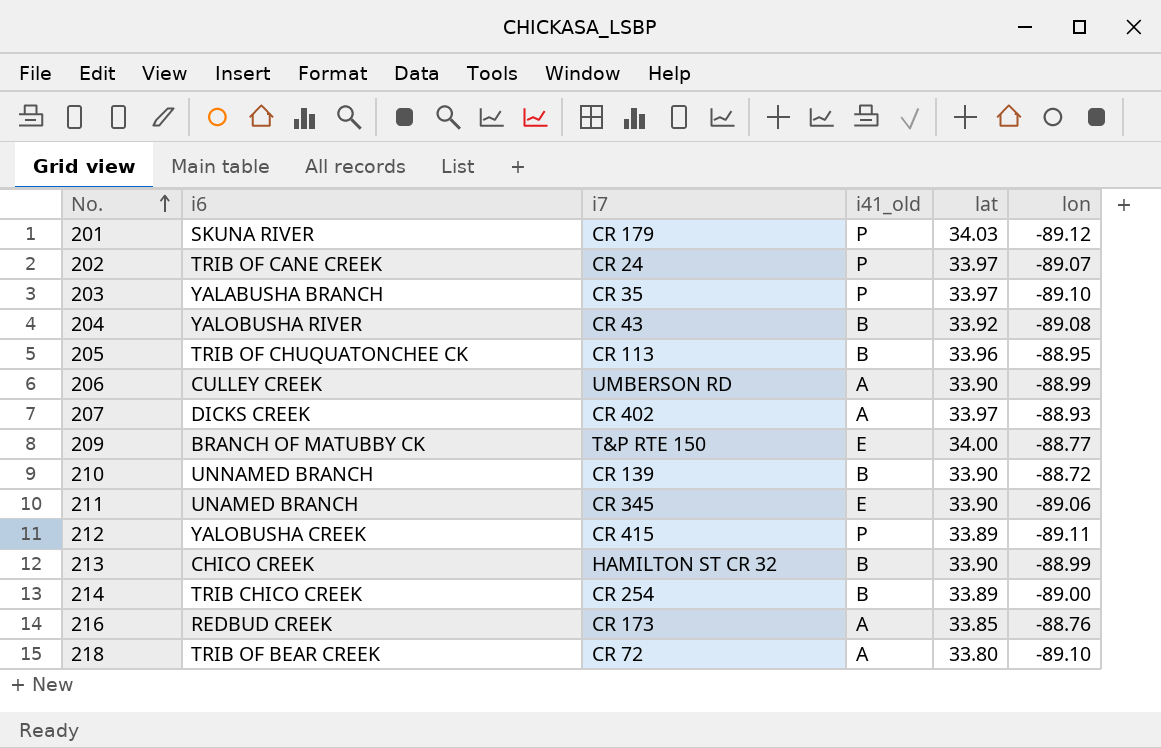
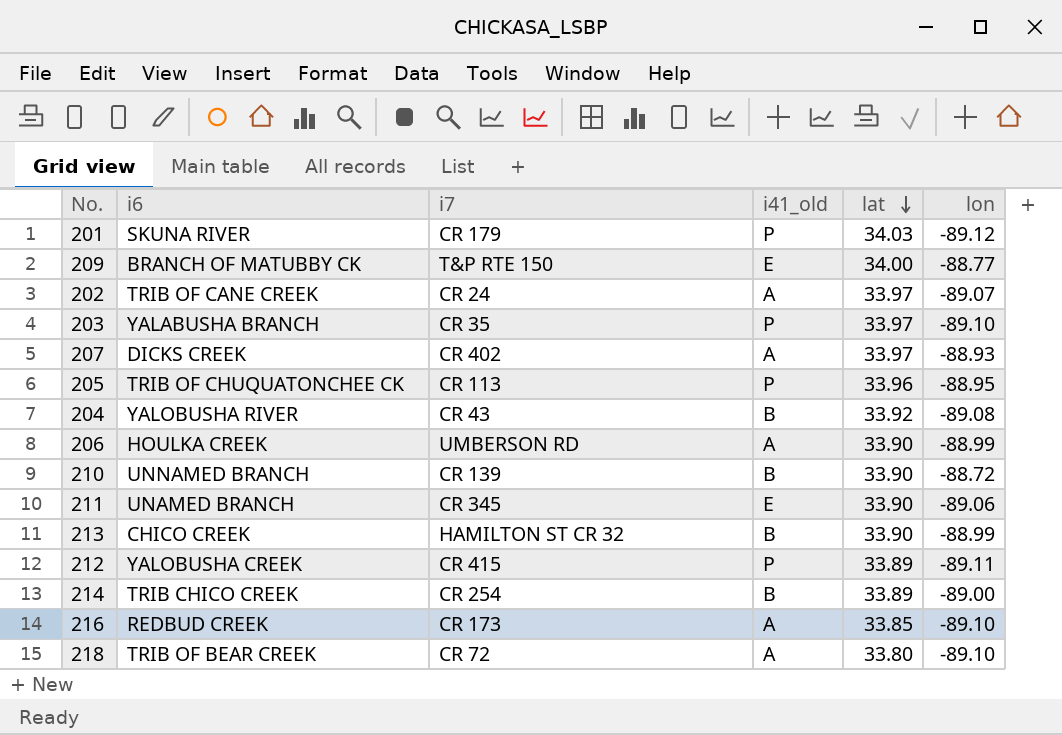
row order: No. ascending -> lat descending
202 | i41_old: P -> A
205 | i41_old: B -> P
206 | i6: CULLEY CREEK -> HOULKA CREEK
216 | lon: -88.76 -> -89.10

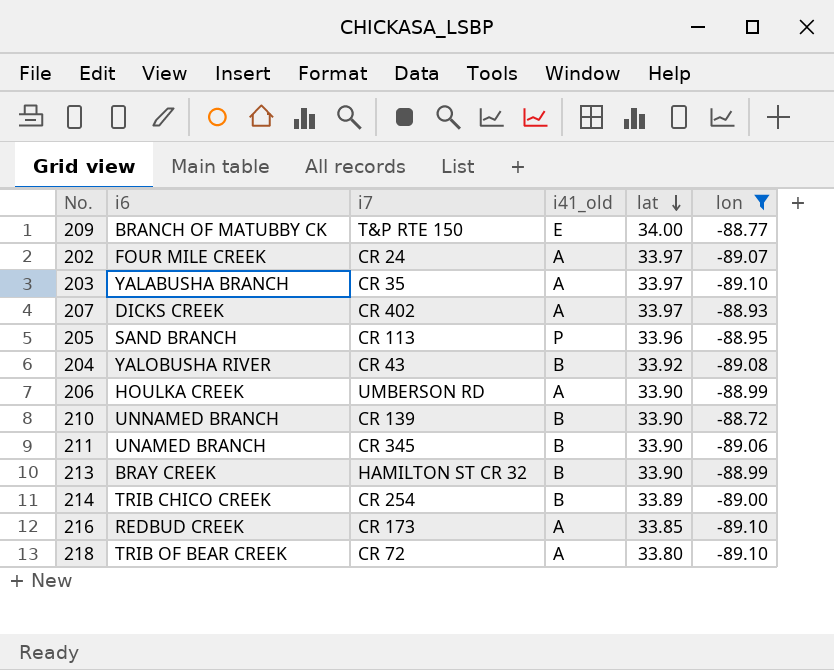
filter: none -> lon >= -89.10
202 | i6: TRIB OF CANE CREEK -> FOUR MILE CREEK
203 | i41_old: P -> A
205 | i6: TRIB OF CHUQUATONCHEE CK -> SAND BRANCH
211 | i41_old: E -> B
213 | i6: CHICO CREEK -> BRAY CREEK

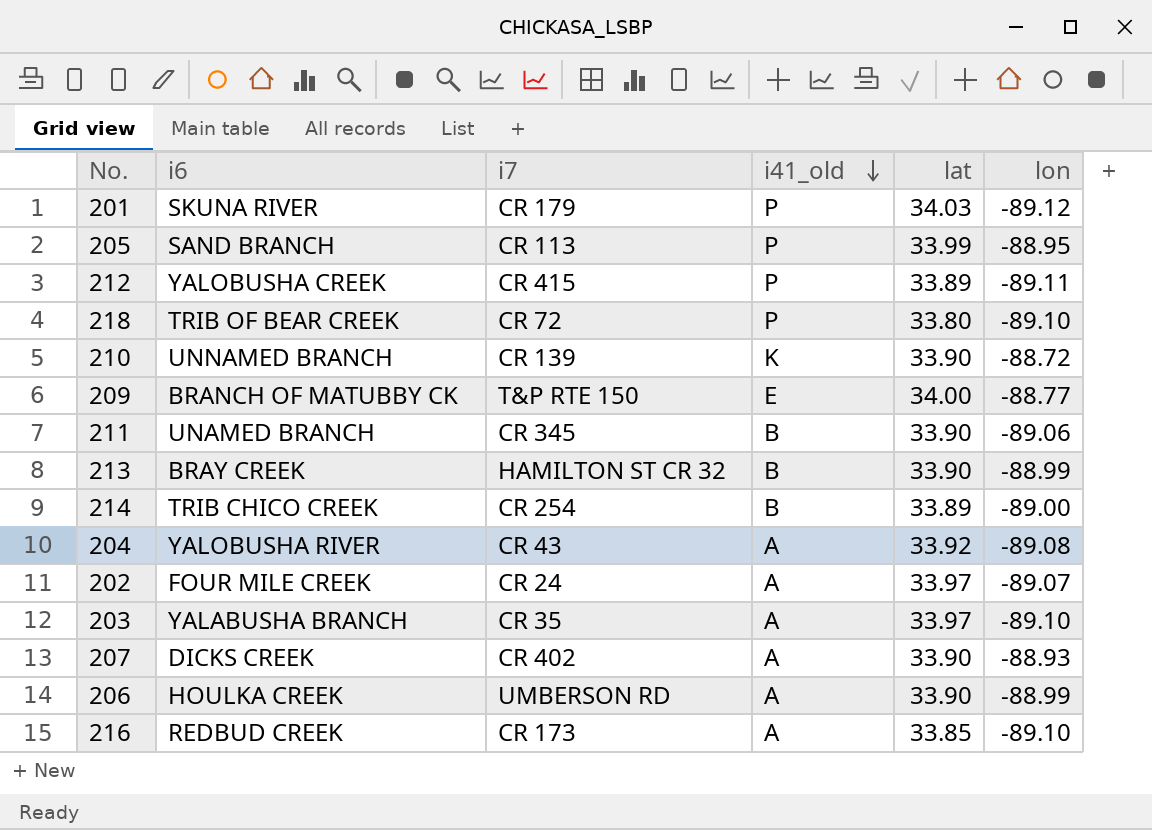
filter: lon >= -89.10 -> none
row order: lat descending -> i41_old descending
205 | lat: 33.96 -> 33.99
218 | i41_old: A -> P
210 | i41_old: B -> K
204 | i41_old: B -> A
207 | lat: 33.97 -> 33.90

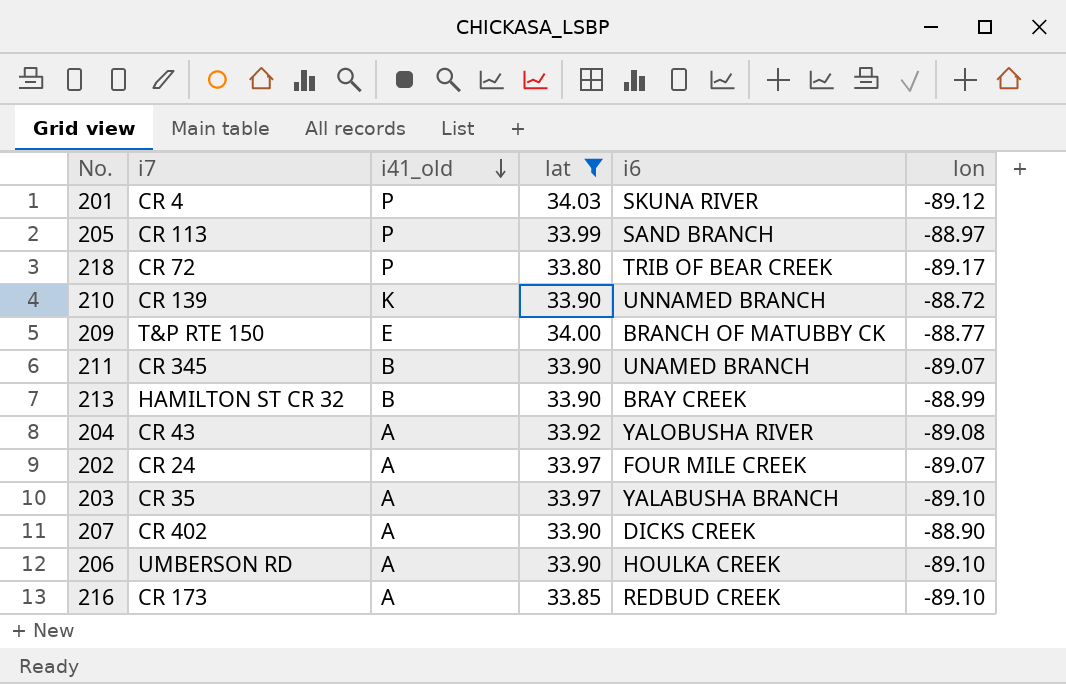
filter: none -> lat != 33.89
column i6 | position: 2 -> 5
201 | i7: CR 179 -> CR 4
205 | lon: -88.95 -> -88.97
218 | lon: -89.10 -> -89.17
211 | lon: -89.06 -> -89.07
207 | lon: -88.93 -> -88.90
206 | lon: -88.99 -> -89.10

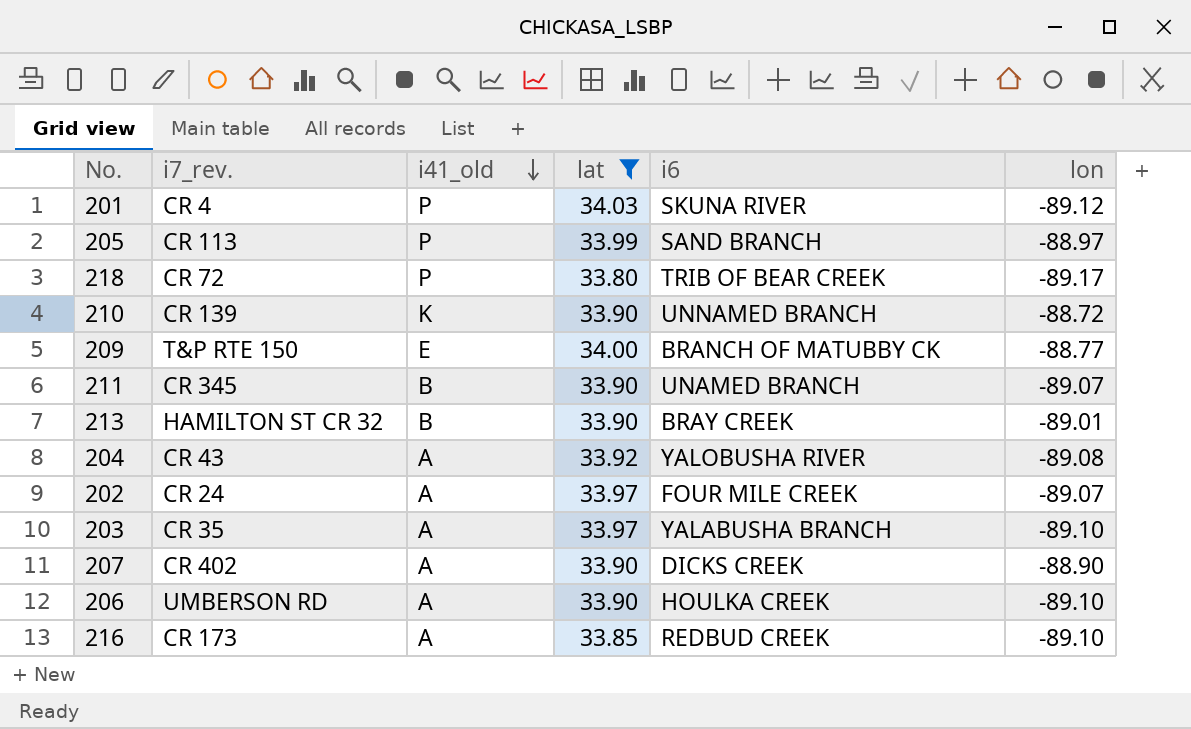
column name: i7 -> i7_rev.
213 | lon: -88.99 -> -89.01

